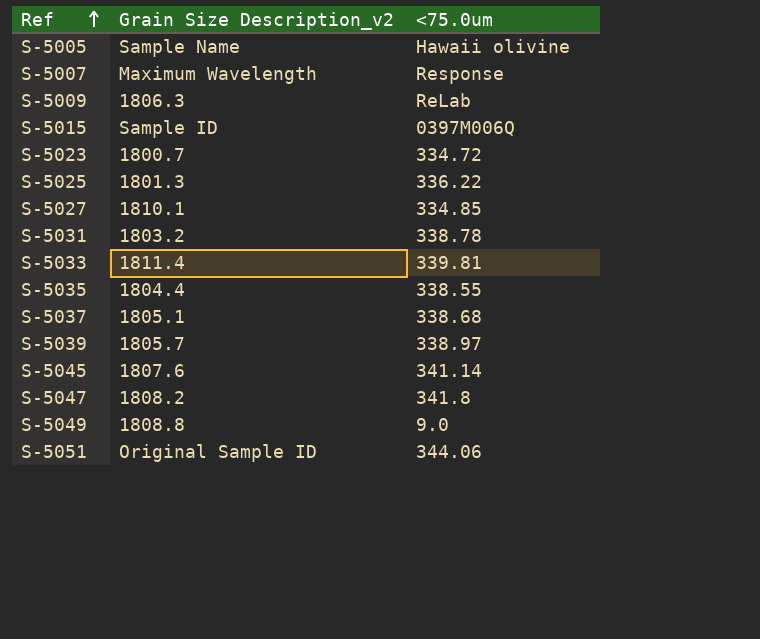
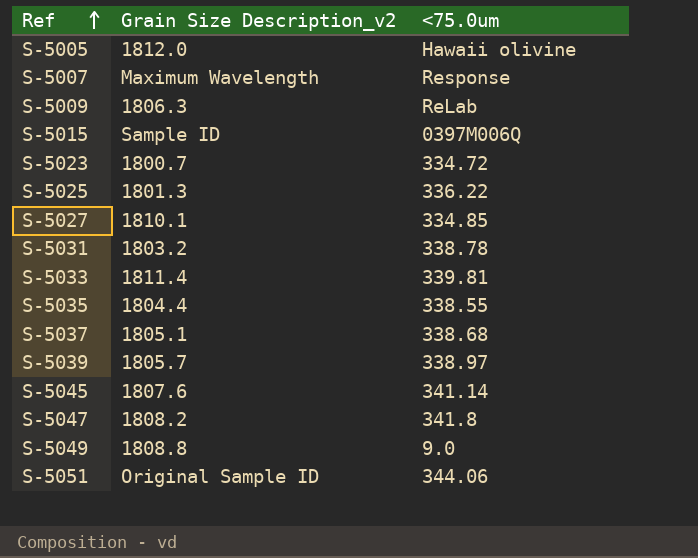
S-5005 | Grain Size Description_v2: Sample Name -> 1812.0

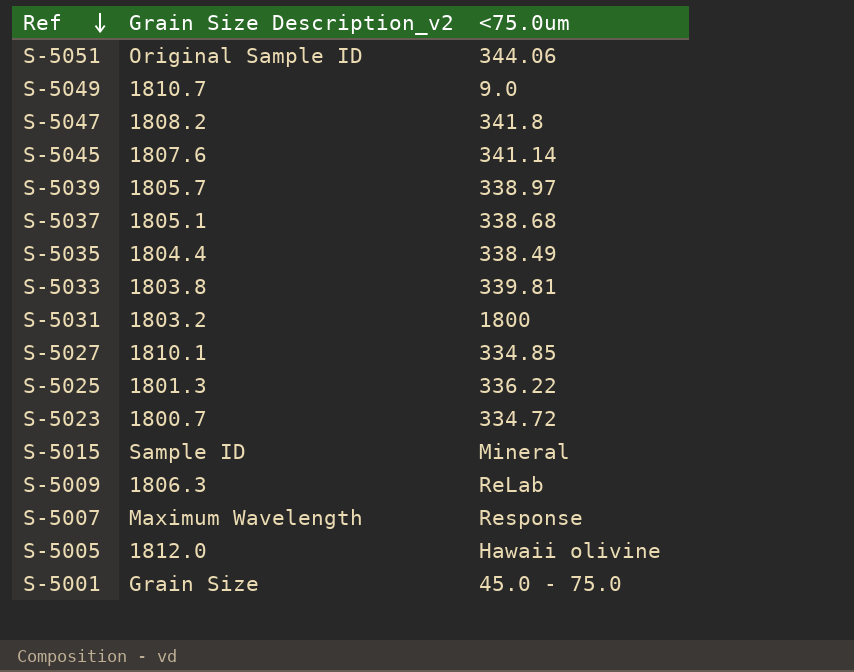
row order: Ref ascending -> Ref descending
S-5049 | Grain Size Description_v2: 1808.8 -> 1810.7
S-5035 | <75.0um: 338.55 -> 338.49
S-5033 | Grain Size Description_v2: 1811.4 -> 1803.8
S-5031 | <75.0um: 338.78 -> 1800
S-5015 | <75.0um: 0397M006Q -> Mineral
row S-5001: none -> Grain Size | 45.0 - 75.0

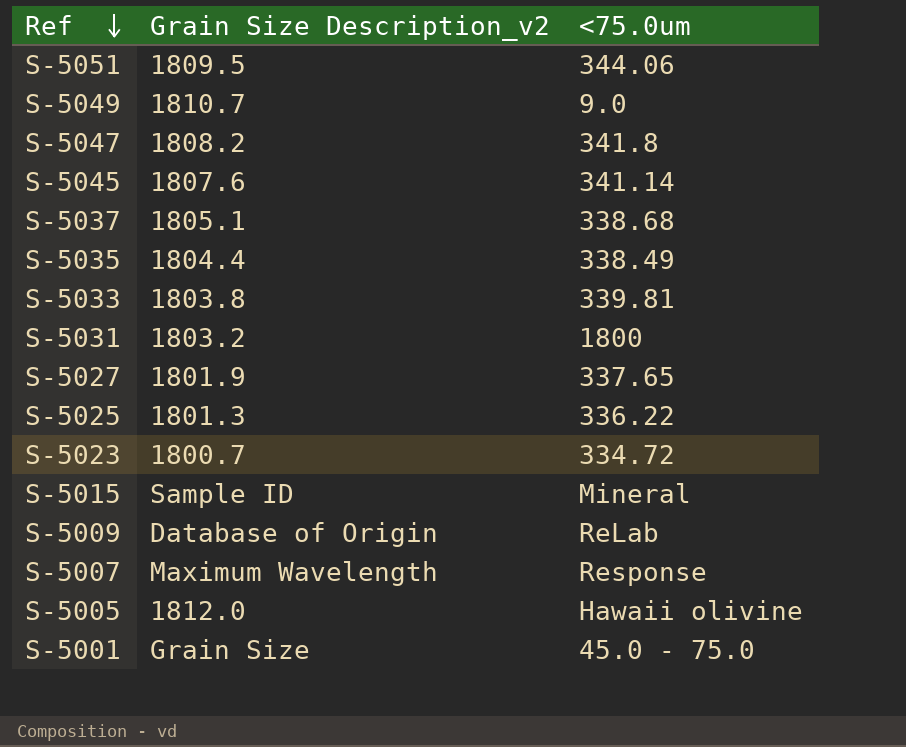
row S-5039: 1805.7 | 338.97 -> none
S-5051 | Grain Size Description_v2: Original Sample ID -> 1809.5
S-5027 | Grain Size Description_v2: 1810.1 -> 1801.9
S-5027 | <75.0um: 334.85 -> 337.65
S-5009 | Grain Size Description_v2: 1806.3 -> Database of Origin

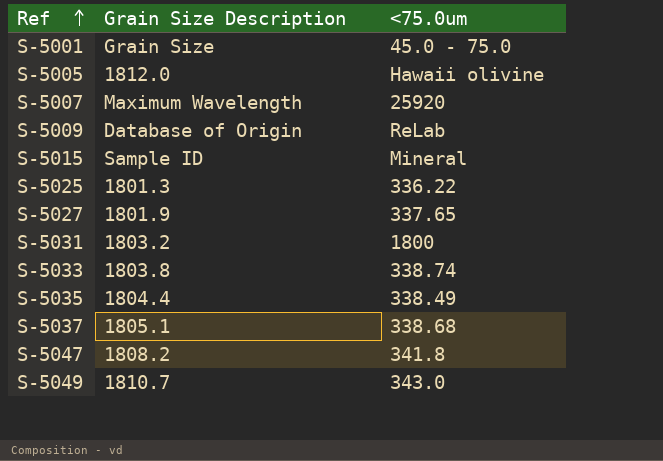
row order: Ref descending -> Ref ascending
column name: Grain Size Description_v2 -> Grain Size Description
row S-5051: 1809.5 | 344.06 -> none
row S-5045: 1807.6 | 341.14 -> none
row S-5023: 1800.7 | 334.72 -> none
S-5007 | <75.0um: Response -> 25920
S-5033 | <75.0um: 339.81 -> 338.74
S-5049 | <75.0um: 9.0 -> 343.0

